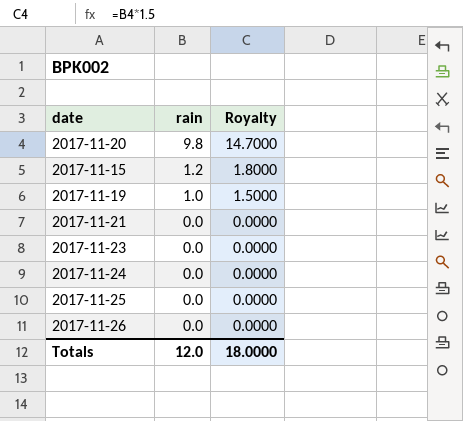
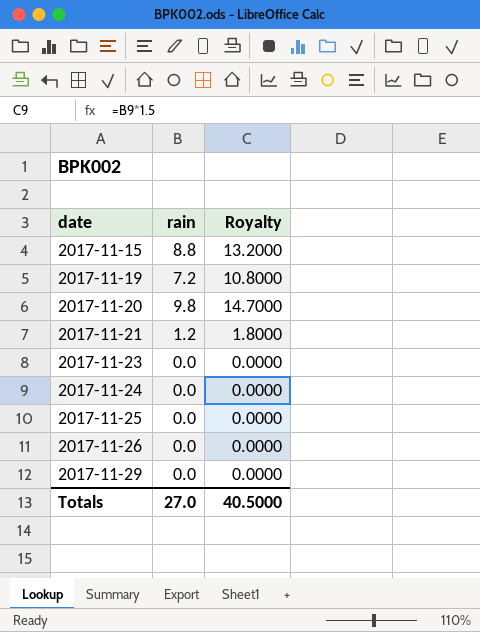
row order: rain descending -> date ascending
2017-11-15 | rain: 1.2 -> 8.8
2017-11-15 | Royalty: 1.8000 -> 13.2000
2017-11-19 | rain: 1.0 -> 7.2
2017-11-19 | Royalty: 1.5000 -> 10.8000
2017-11-21 | rain: 0.0 -> 1.2
2017-11-21 | Royalty: 0.0000 -> 1.8000
row 2017-11-29: none -> 0.0 | 0.0000
Totals | rain: 12.0 -> 27.0
Totals | Royalty: 18.0000 -> 40.5000

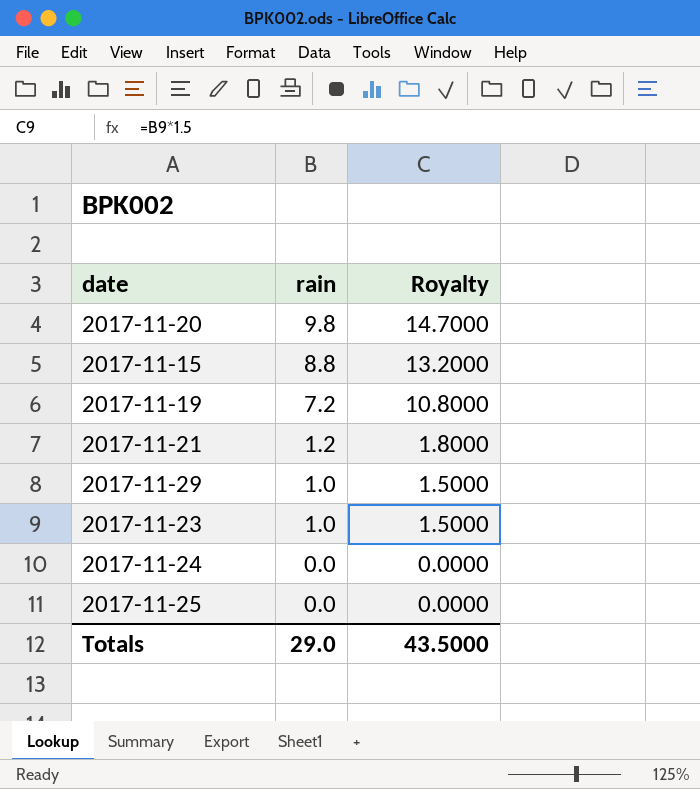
row order: date ascending -> rain descending
row 2017-11-26: 0.0 | 0.0000 -> none
2017-11-29 | rain: 0.0 -> 1.0
2017-11-29 | Royalty: 0.0000 -> 1.5000
2017-11-23 | rain: 0.0 -> 1.0
2017-11-23 | Royalty: 0.0000 -> 1.5000
Totals | rain: 27.0 -> 29.0
Totals | Royalty: 40.5000 -> 43.5000

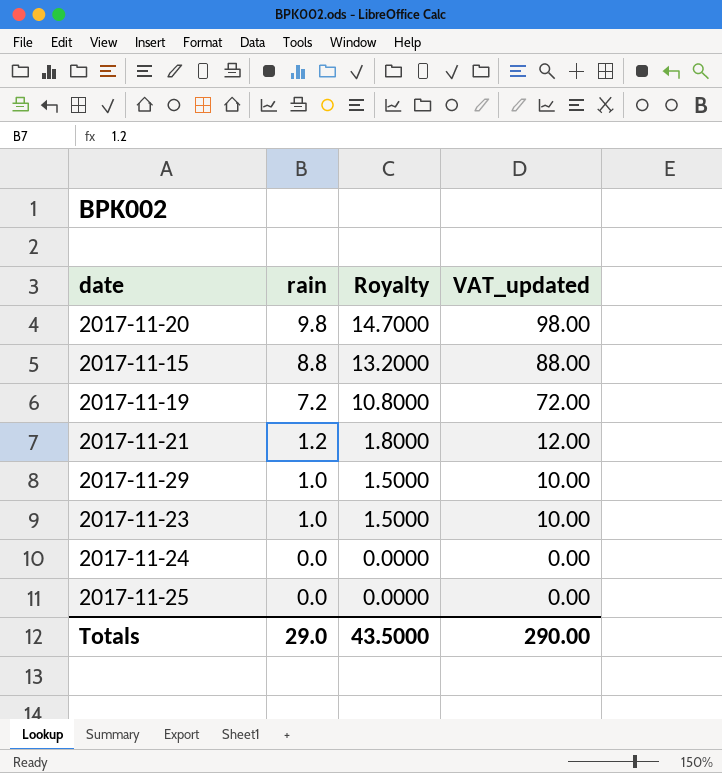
column VAT_updated | formula: none -> [rain] * 10

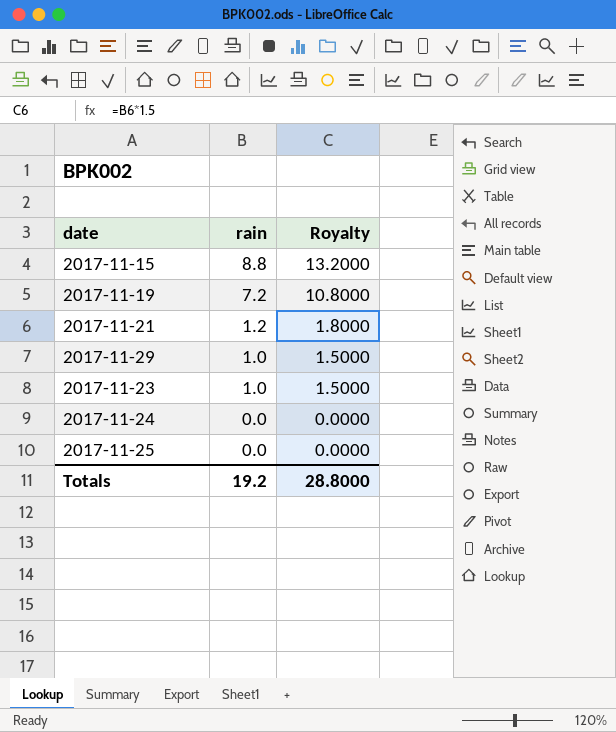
column VAT_updated | formula: [rain] * 10 -> none
row 2017-11-20: 9.8 | 14.7000 | 98.00 -> none
Totals | rain: 29.0 -> 19.2
Totals | Royalty: 43.5000 -> 28.8000

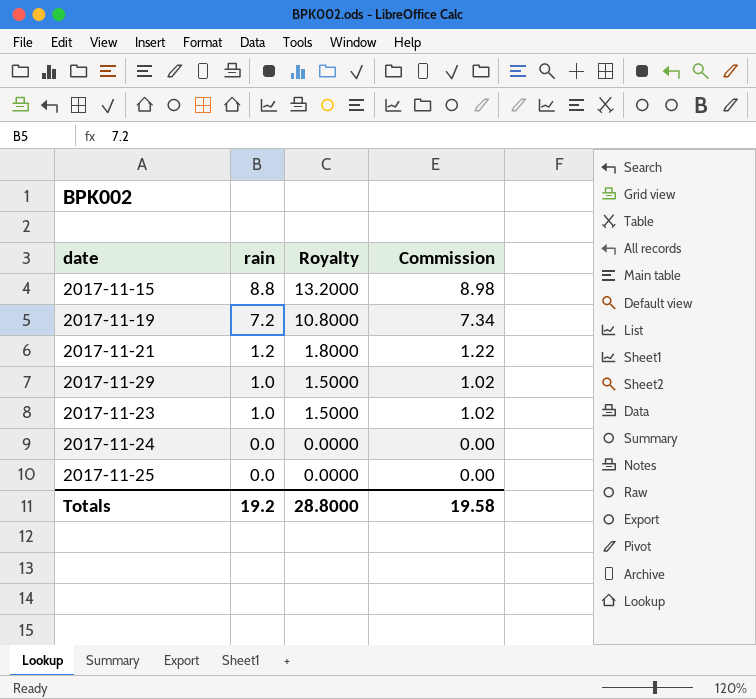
column Commission | formula: none -> [rain] * 1.02

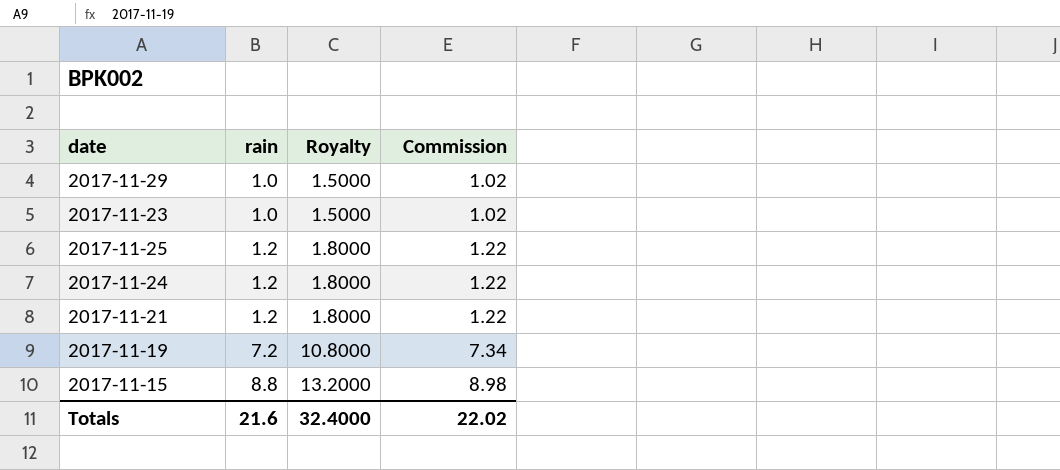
row order: rain descending -> rain ascending
2017-11-25 | rain: 0.0 -> 1.2
2017-11-25 | Royalty: 0.0000 -> 1.8000
2017-11-25 | Commission: 0.00 -> 1.22
2017-11-24 | rain: 0.0 -> 1.2
2017-11-24 | Royalty: 0.0000 -> 1.8000
2017-11-24 | Commission: 0.00 -> 1.22
Totals | rain: 19.2 -> 21.6
Totals | Royalty: 28.8000 -> 32.4000
Totals | Commission: 19.58 -> 22.02

